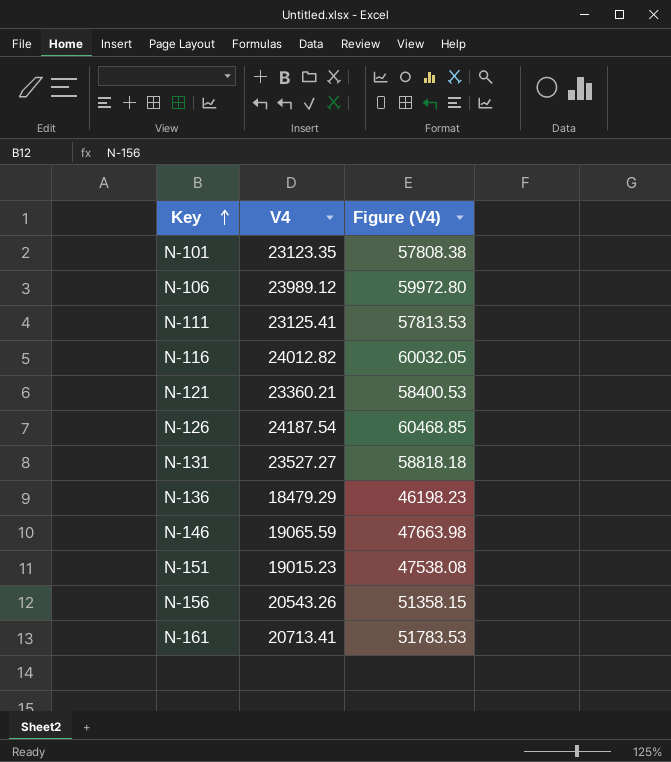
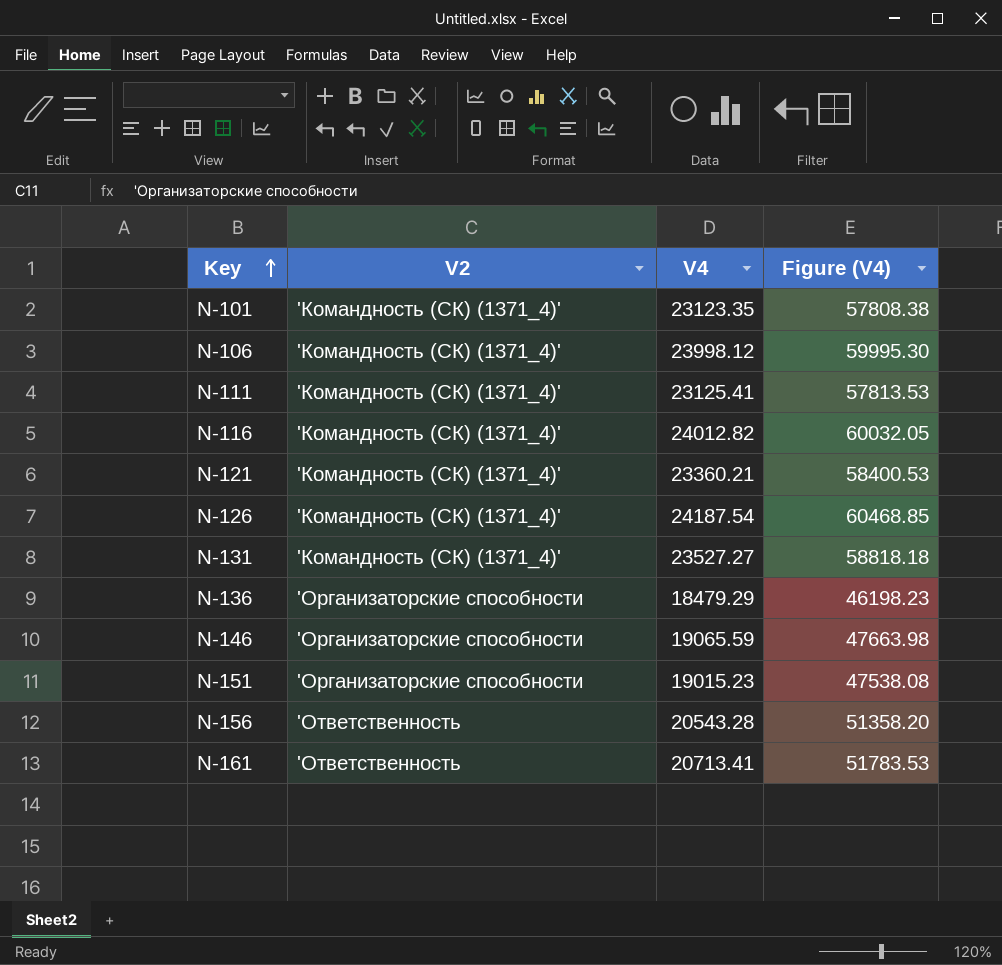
column V2 | position: none -> 2
N-106 | V4: 23989.12 -> 23998.12
N-106 | Figure (V4): 59972.80 -> 59995.30
N-156 | V4: 20543.26 -> 20543.28
N-156 | Figure (V4): 51358.15 -> 51358.20

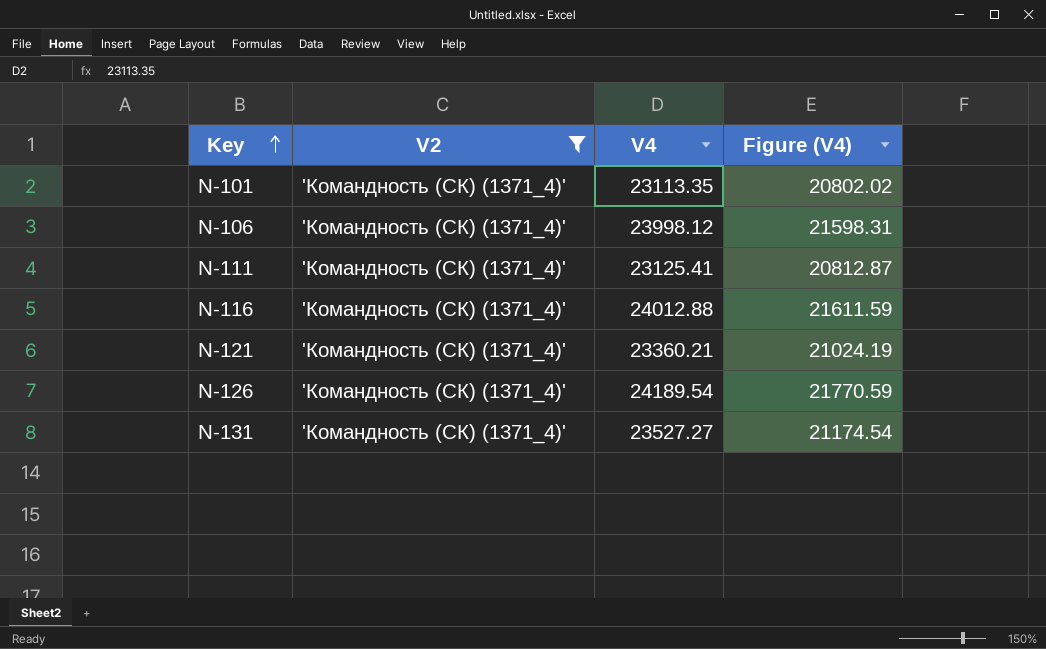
filter: none -> V2 = 'Командность (СК) (1371_4)'
column Figure (V4) | formula: [V4] * 2.5 -> [V4] * 0.9
N-101 | V4: 23123.35 -> 23113.35
N-116 | V4: 24012.82 -> 24012.88
N-126 | V4: 24187.54 -> 24189.54

